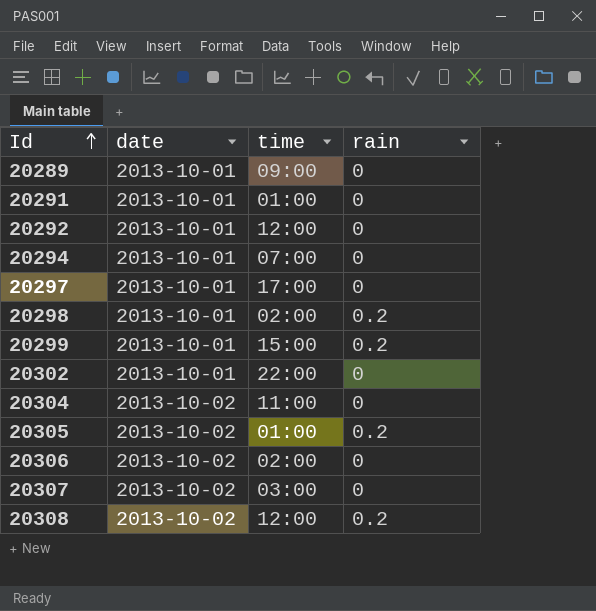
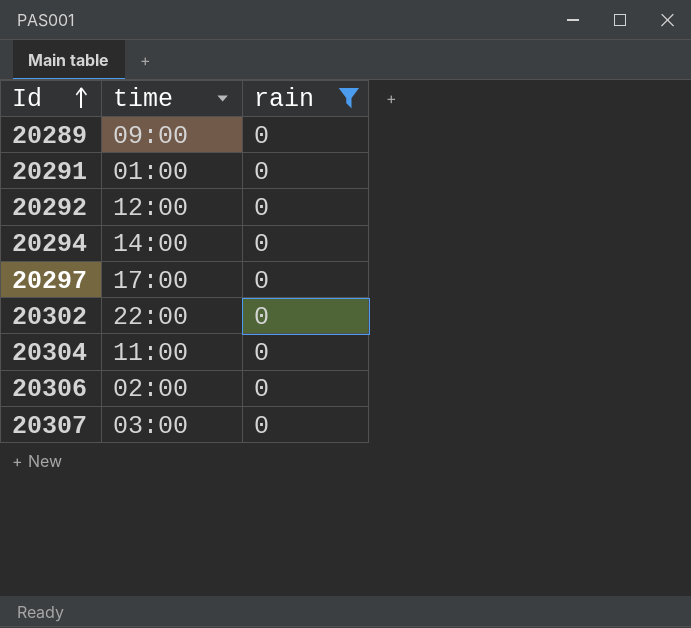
filter: none -> rain = 0
column date | position: 2 -> none
20294 | time: 07:00 -> 14:00

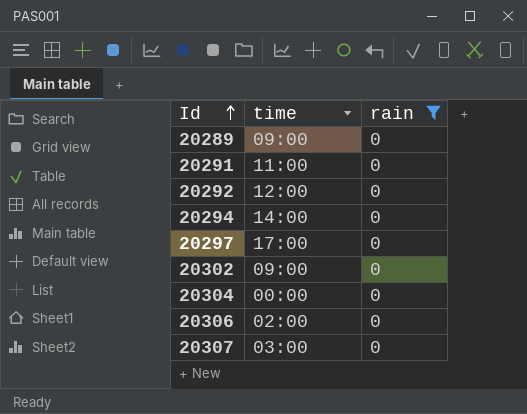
20291 | time: 01:00 -> 11:00
20302 | time: 22:00 -> 09:00
20304 | time: 11:00 -> 00:00

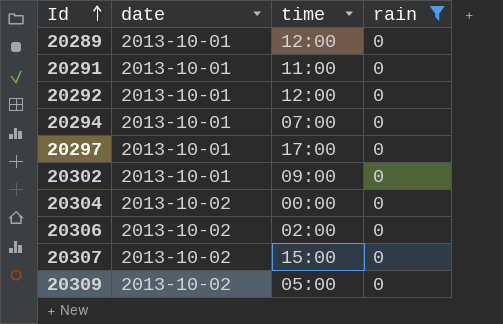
column date | position: none -> 2
20289 | time: 09:00 -> 12:00
20294 | time: 14:00 -> 07:00
20307 | time: 03:00 -> 15:00
row 20309: none -> 2013-10-02 | 05:00 | 0

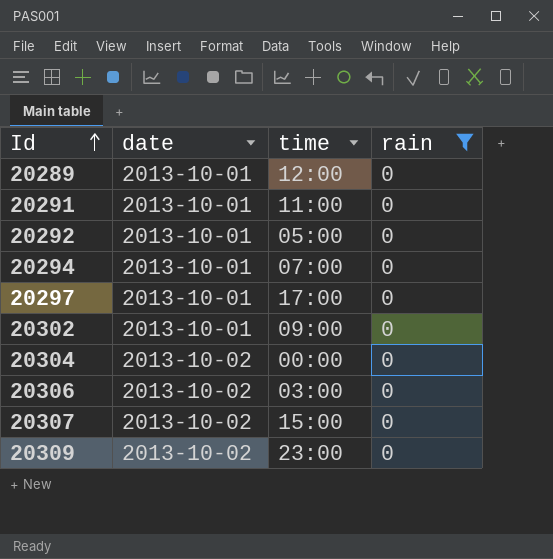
20292 | time: 12:00 -> 05:00
20306 | time: 02:00 -> 03:00
20309 | time: 05:00 -> 23:00

